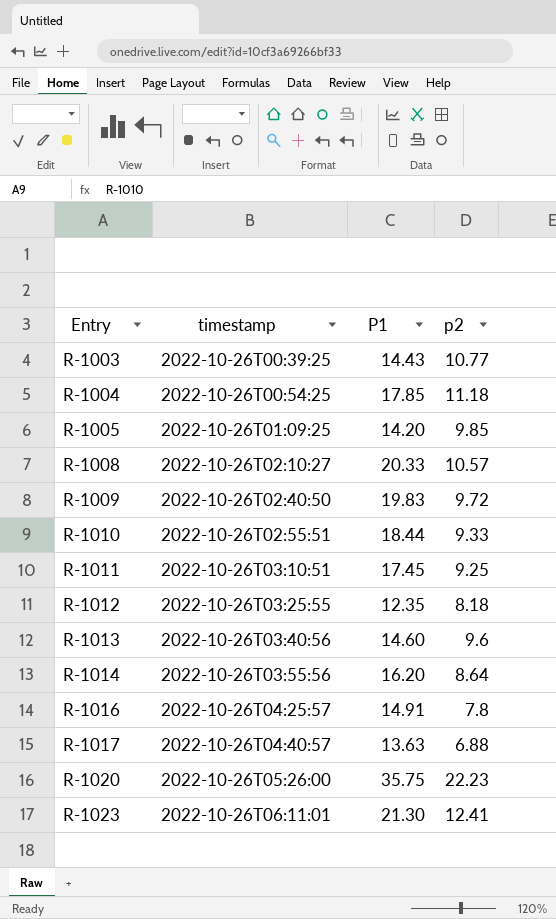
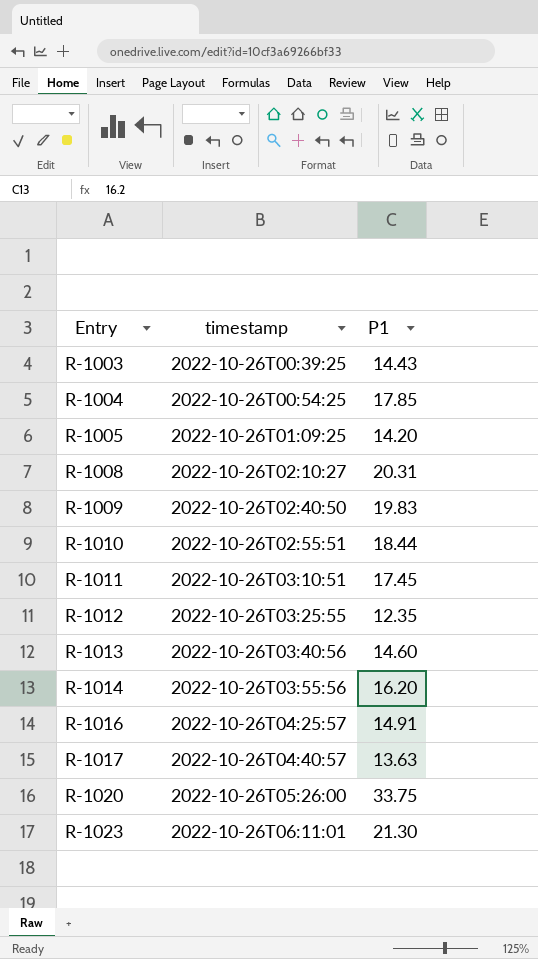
column p2 | position: 4 -> none
R-1008 | P1: 20.33 -> 20.31
R-1020 | P1: 35.75 -> 33.75

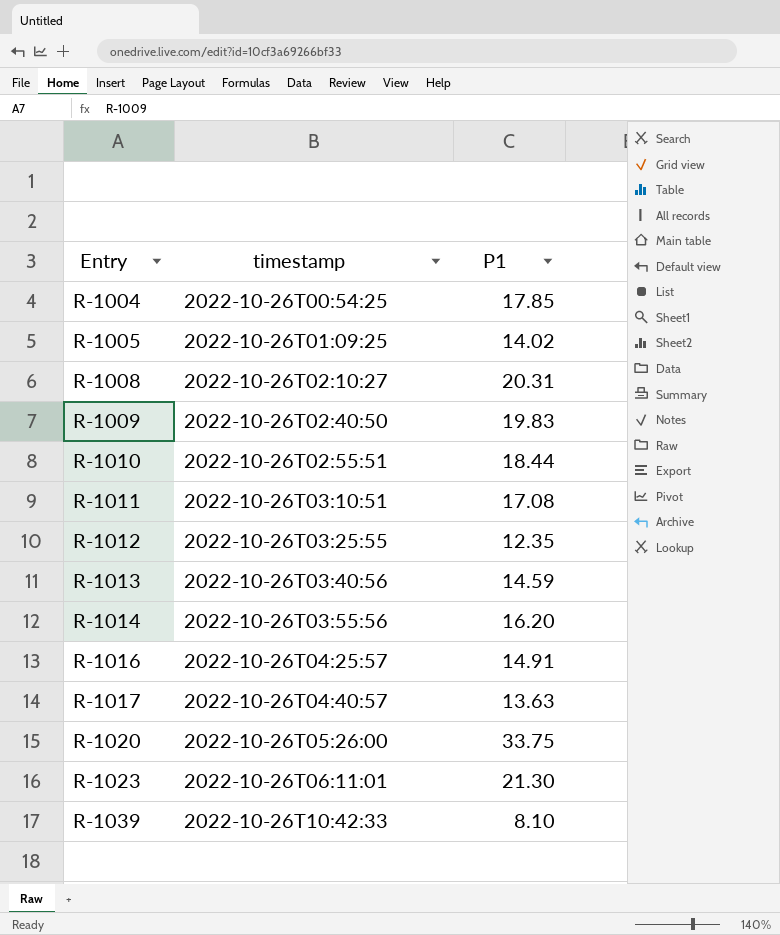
row R-1003: 2022-10-26T00:39:25 | 14.43 -> none
R-1005 | P1: 14.20 -> 14.02
R-1011 | P1: 17.45 -> 17.08
R-1013 | P1: 14.60 -> 14.59
row R-1039: none -> 2022-10-26T10:42:33 | 8.10

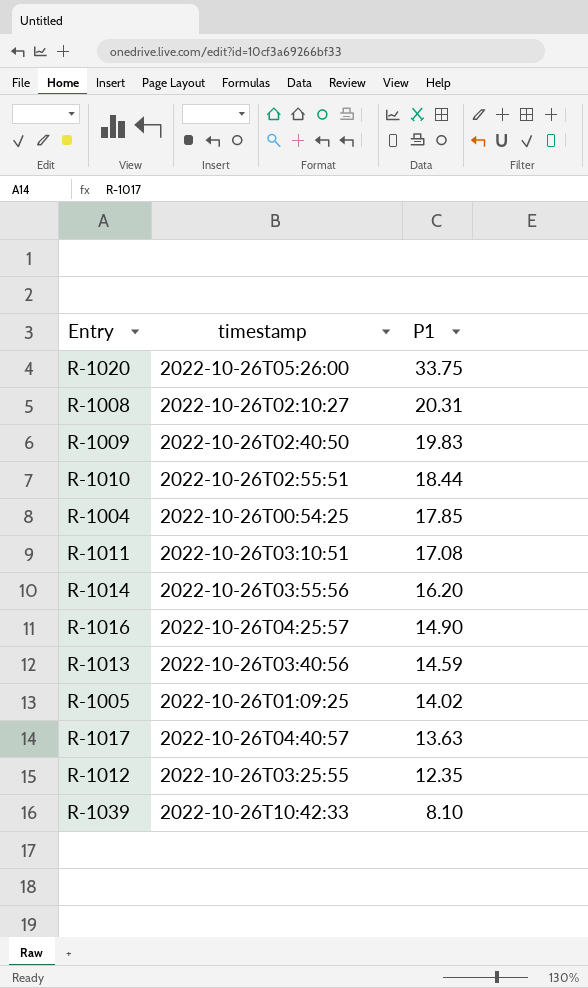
row order: Entry ascending -> P1 descending
row R-1023: 2022-10-26T06:11:01 | 21.30 -> none
R-1016 | P1: 14.91 -> 14.90

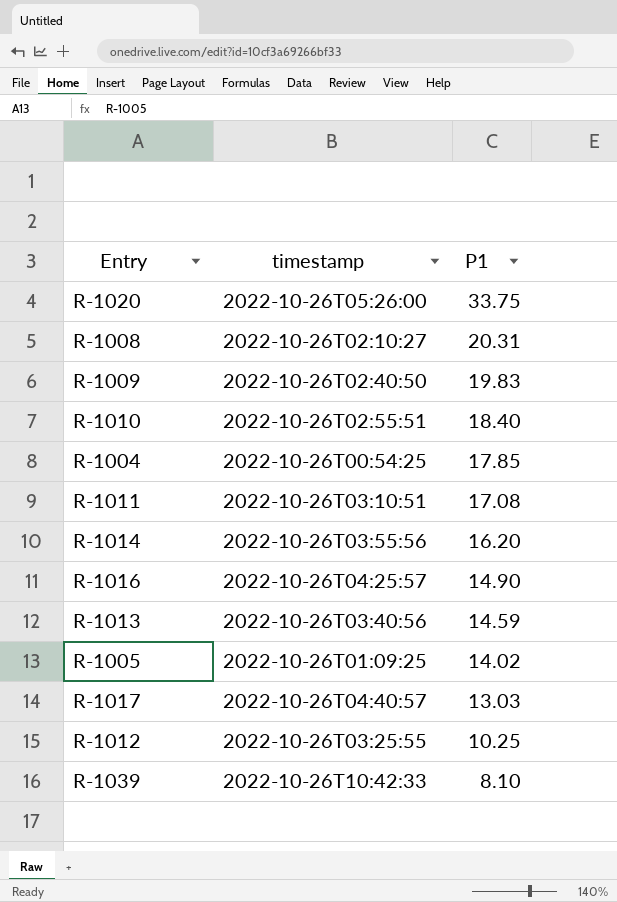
R-1010 | P1: 18.44 -> 18.40
R-1017 | P1: 13.63 -> 13.03
R-1012 | P1: 12.35 -> 10.25

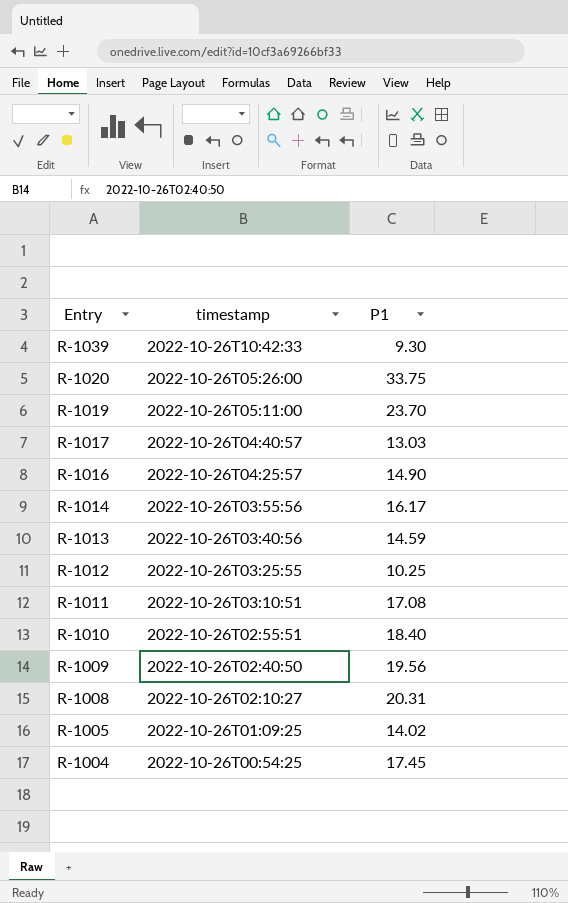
row order: P1 descending -> Entry descending
R-1039 | P1: 8.10 -> 9.30
row R-1019: none -> 2022-10-26T05:11:00 | 23.70
R-1014 | P1: 16.20 -> 16.17
R-1009 | P1: 19.83 -> 19.56
R-1004 | P1: 17.85 -> 17.45

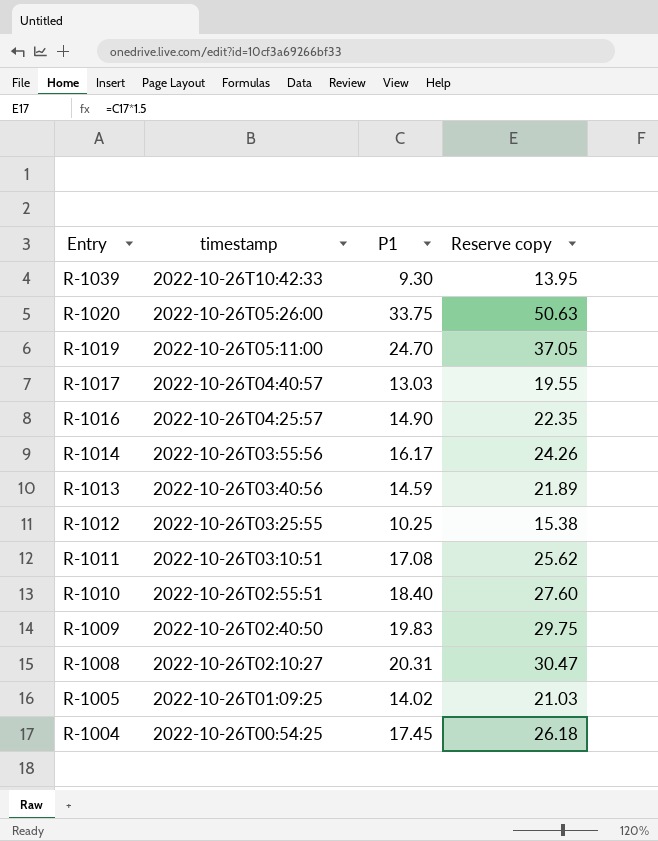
column Reserve copy | formula: none -> [P1] * 1.5
R-1019 | P1: 23.70 -> 24.70
R-1009 | P1: 19.56 -> 19.83

